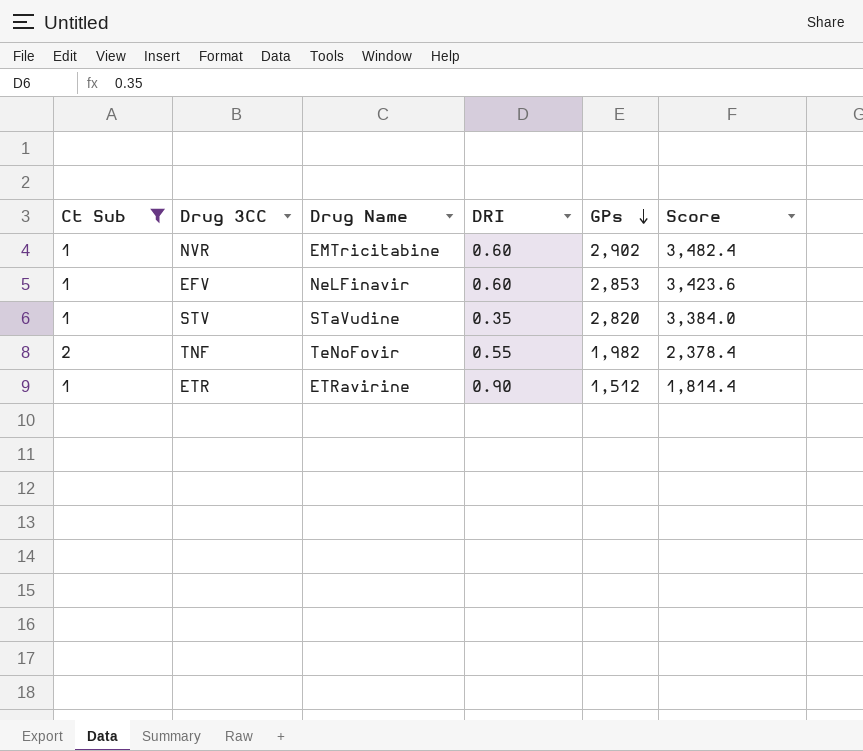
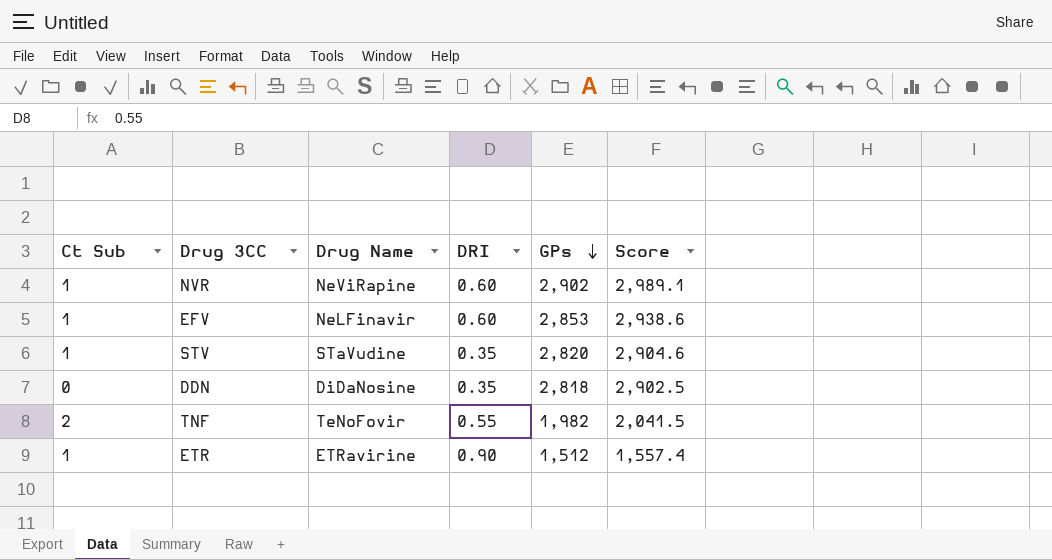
filter: Ct Sub != 0 -> none
column Score | formula: [GPs] * 1.2 -> [GPs] * 1.03
NVR | Drug Name: EMTricitabine -> NeViRapine

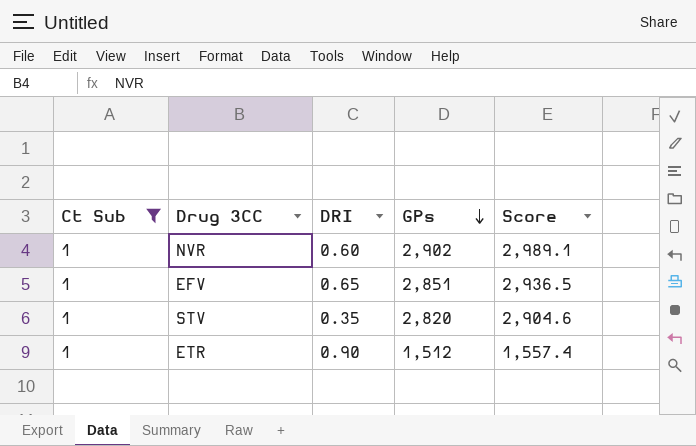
filter: none -> Ct Sub = 1
column Drug Name | position: 3 -> none
EFV | DRI: 0.60 -> 0.65
EFV | GPs: 2,853 -> 2,851
EFV | Score: 2,938.6 -> 2,936.5

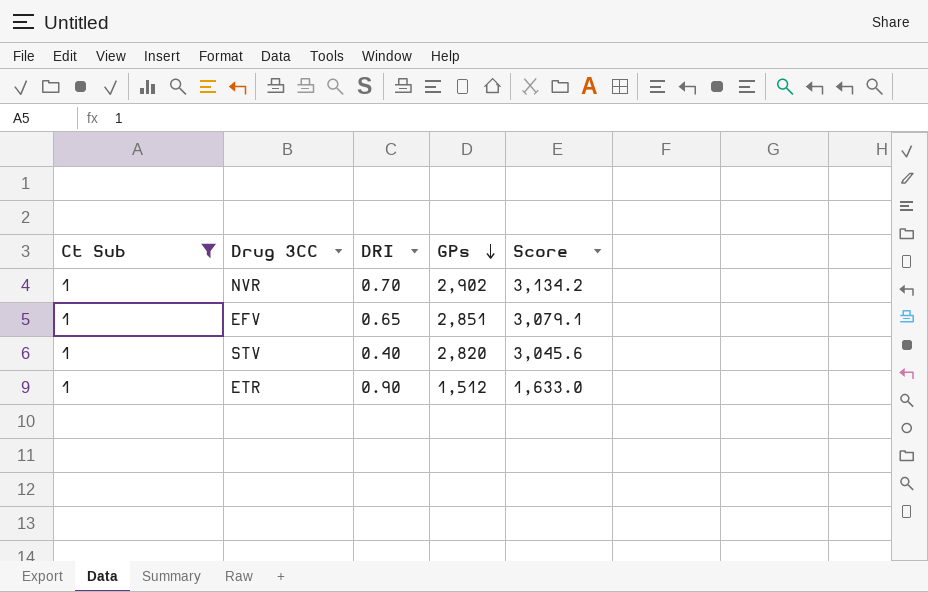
column Score | formula: [GPs] * 1.03 -> [GPs] * 1.08
NVR | DRI: 0.60 -> 0.70
STV | DRI: 0.35 -> 0.40

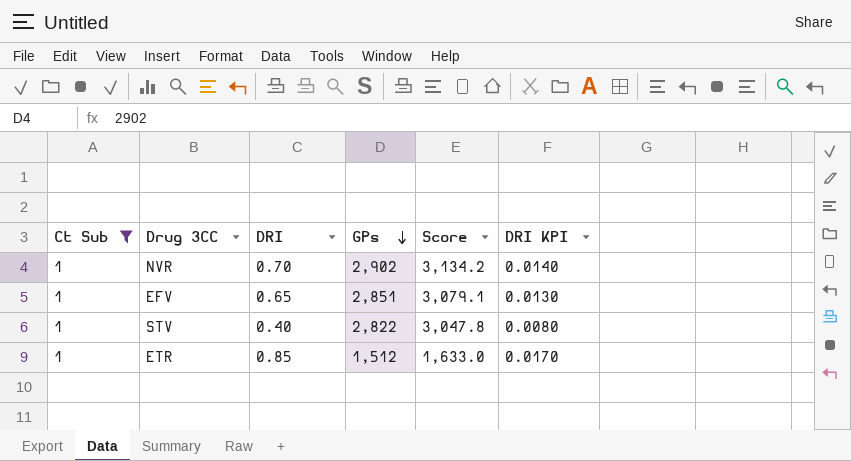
column DRI KPI | formula: none -> [DRI] * 0.02
STV | GPs: 2,820 -> 2,822
STV | Score: 3,045.6 -> 3,047.8
ETR | DRI: 0.90 -> 0.85

